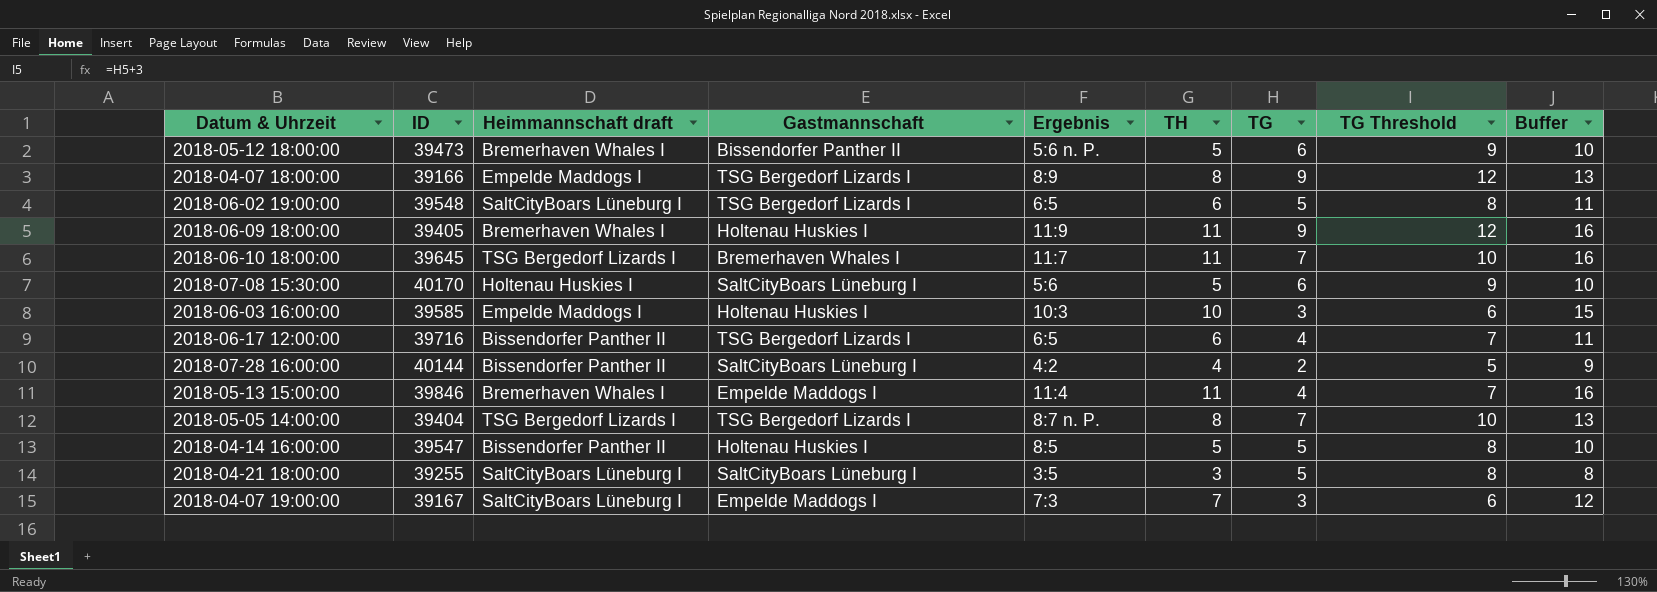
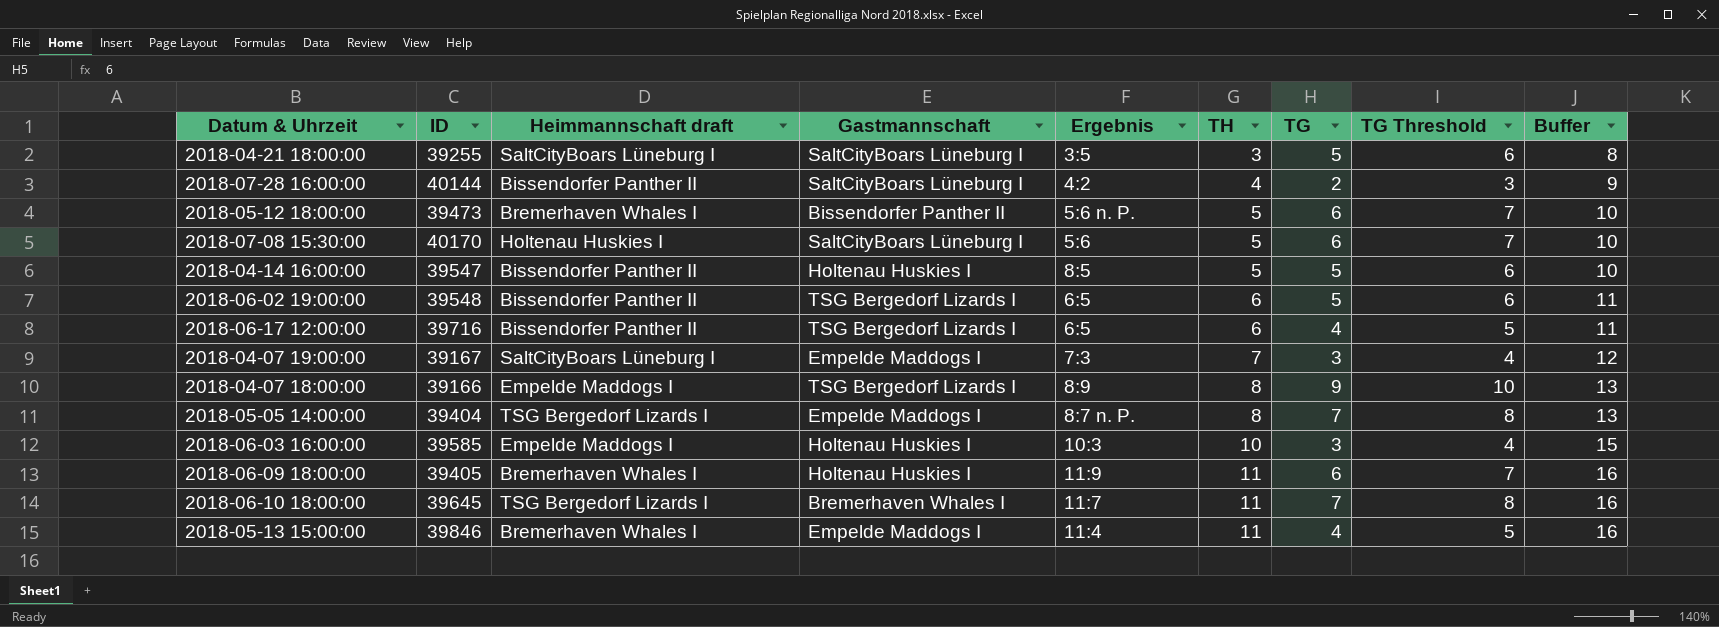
row order: none -> TH ascending
column TG Threshold | formula: [TG] + 3 -> [TG] + 1
2018-06-02 19:00:00 | Heimmannschaft draft: SaltCityBoars Lüneburg I -> Bissendorfer Panther II
2018-05-05 14:00:00 | Gastmannschaft: TSG Bergedorf Lizards I -> Empelde Maddogs I
2018-06-09 18:00:00 | TG: 9 -> 6

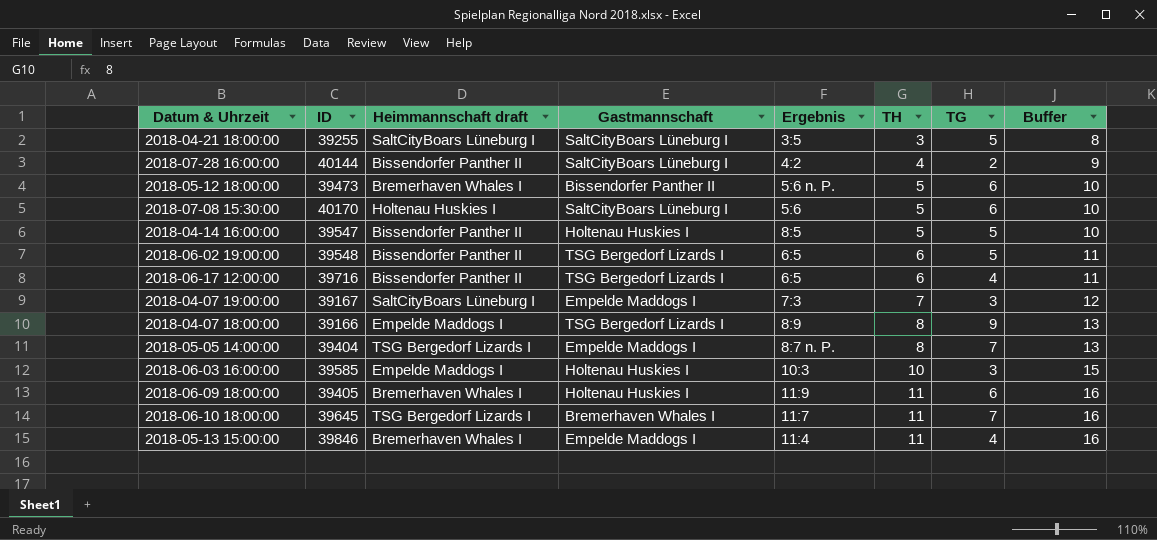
column TG Threshold | formula: [TG] + 1 -> none

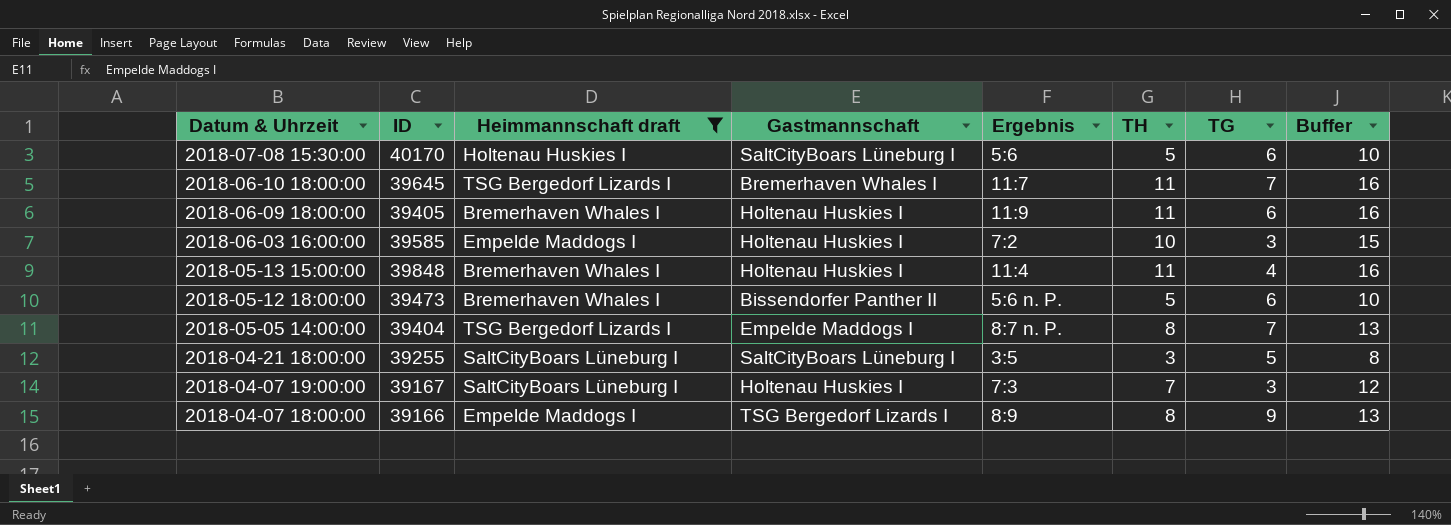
filter: none -> Heimmannschaft draft != Bissendorfer Panther II
row order: TH ascending -> Datum & Uhrzeit descending
2018-06-03 16:00:00 | Ergebnis: 10:3 -> 7:2
2018-05-13 15:00:00 | ID: 39846 -> 39848
2018-05-13 15:00:00 | Gastmannschaft: Empelde Maddogs I -> Holtenau Huskies I
2018-04-07 19:00:00 | Gastmannschaft: Empelde Maddogs I -> Holtenau Huskies I

